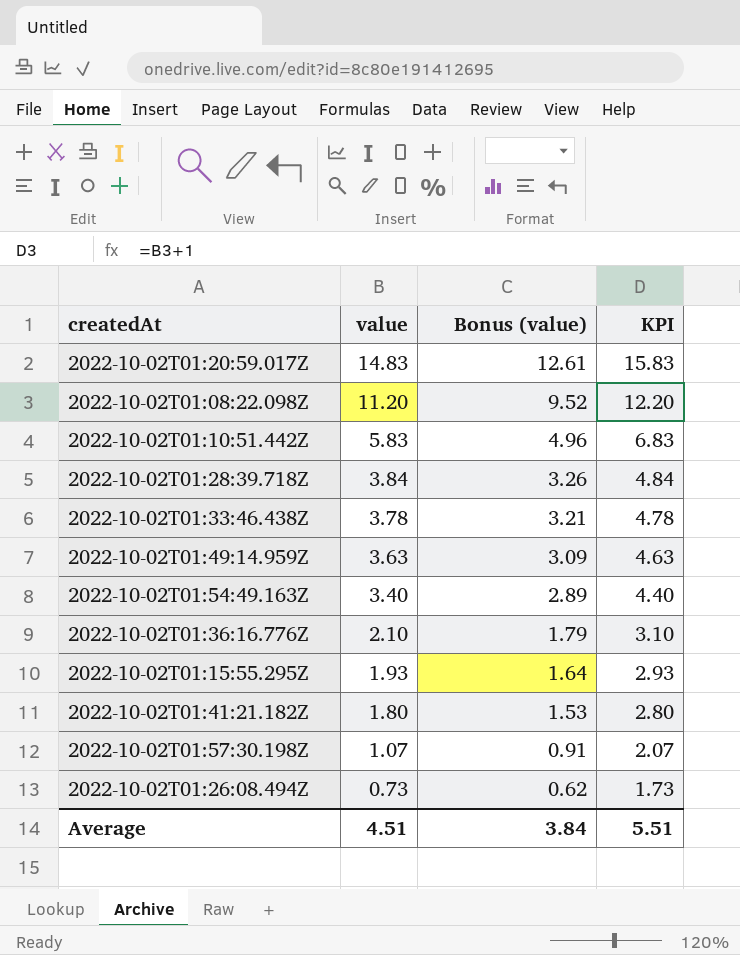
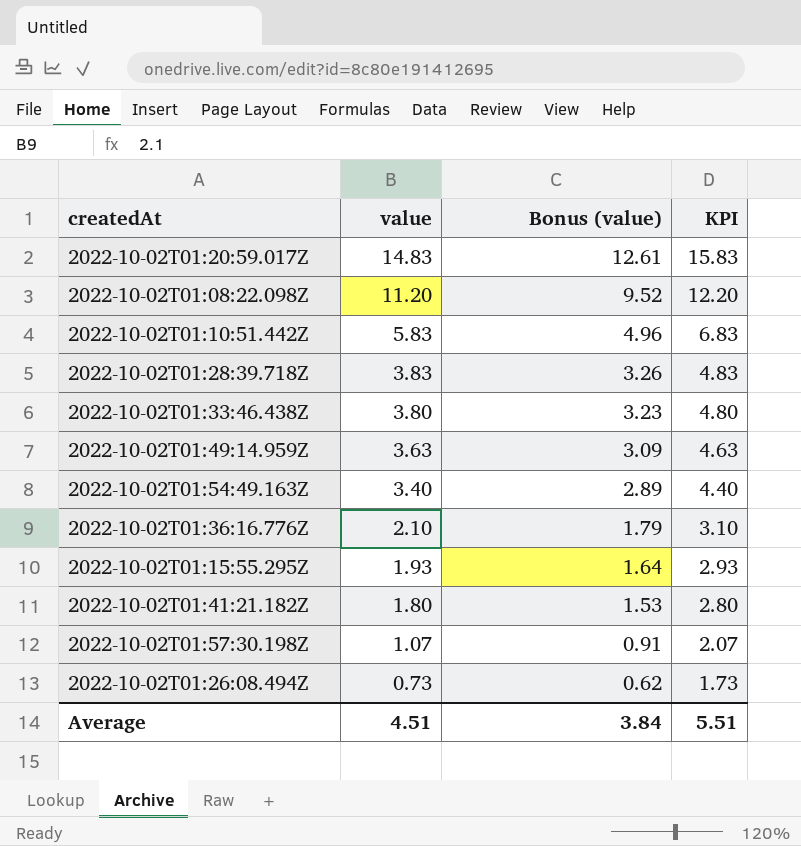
2022-10-02T01:28:39.718Z | value: 3.84 -> 3.83
2022-10-02T01:28:39.718Z | KPI: 4.84 -> 4.83
2022-10-02T01:33:46.438Z | value: 3.78 -> 3.80
2022-10-02T01:33:46.438Z | Bonus (value): 3.21 -> 3.23
2022-10-02T01:33:46.438Z | KPI: 4.78 -> 4.80

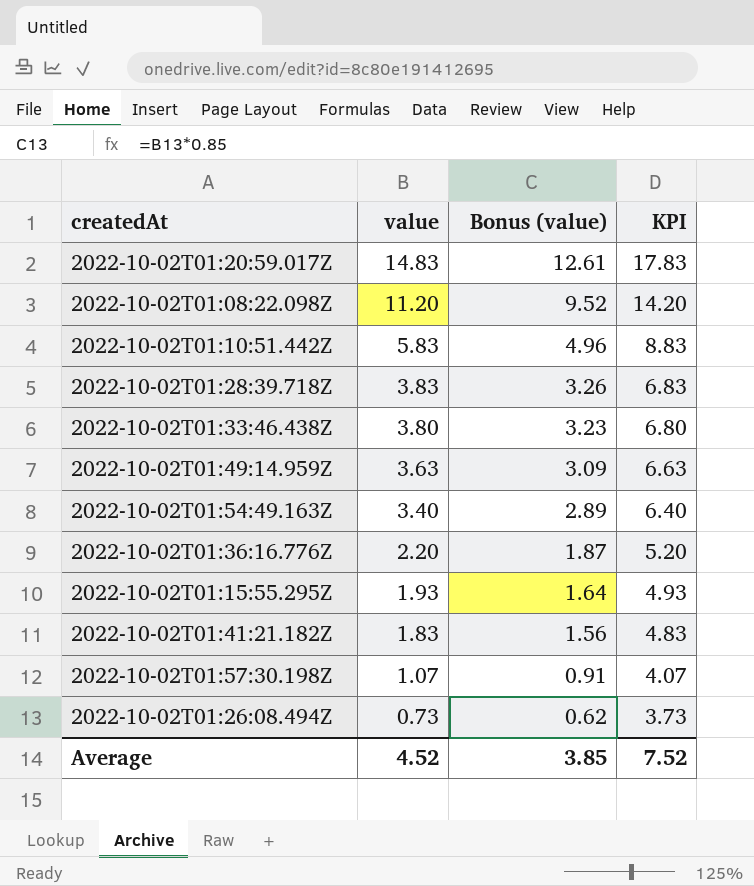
column KPI | formula: [value] + 1 -> [value] + 3
2022-10-02T01:36:16.776Z | value: 2.10 -> 2.20
2022-10-02T01:36:16.776Z | Bonus (value): 1.79 -> 1.87
2022-10-02T01:41:21.182Z | value: 1.80 -> 1.83
2022-10-02T01:41:21.182Z | Bonus (value): 1.53 -> 1.56
Average | value: 4.51 -> 4.52
Average | Bonus (value): 3.84 -> 3.85
Average | KPI: 5.51 -> 7.52

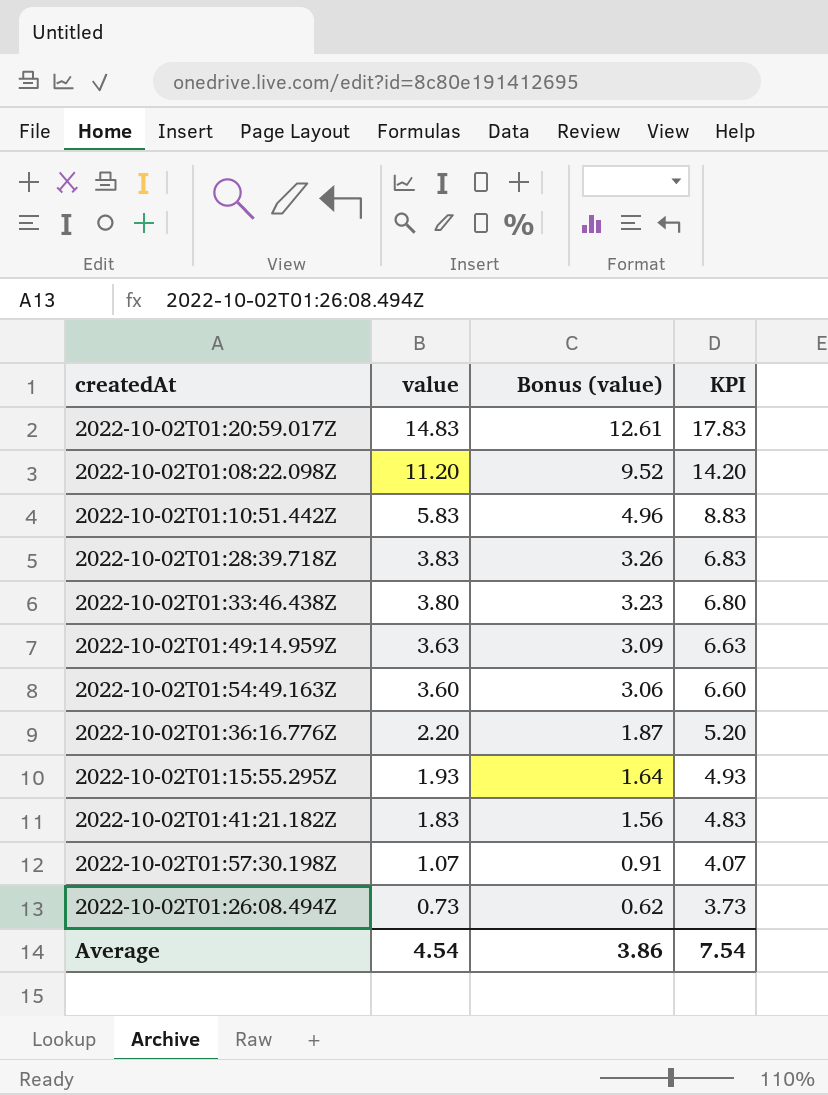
2022-10-02T01:54:49.163Z | value: 3.40 -> 3.60
2022-10-02T01:54:49.163Z | Bonus (value): 2.89 -> 3.06
2022-10-02T01:54:49.163Z | KPI: 6.40 -> 6.60
Average | value: 4.52 -> 4.54
Average | Bonus (value): 3.85 -> 3.86
Average | KPI: 7.52 -> 7.54

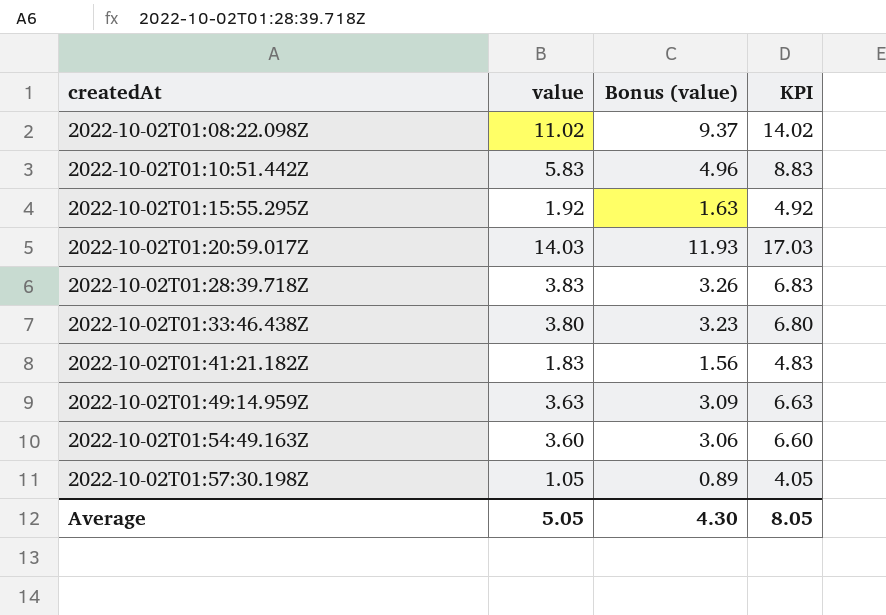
row order: value descending -> createdAt ascending
row 2022-10-02T01:36:16.776Z: 2.20 | 1.87 | 5.20 -> none
row 2022-10-02T01:26:08.494Z: 0.73 | 0.62 | 3.73 -> none
2022-10-02T01:08:22.098Z | value: 11.20 -> 11.02
2022-10-02T01:08:22.098Z | Bonus (value): 9.52 -> 9.37
2022-10-02T01:08:22.098Z | KPI: 14.20 -> 14.02
2022-10-02T01:15:55.295Z | value: 1.93 -> 1.92
2022-10-02T01:15:55.295Z | Bonus (value): 1.64 -> 1.63
2022-10-02T01:15:55.295Z | KPI: 4.93 -> 4.92
2022-10-02T01:20:59.017Z | value: 14.83 -> 14.03
2022-10-02T01:20:59.017Z | Bonus (value): 12.61 -> 11.93
2022-10-02T01:20:59.017Z | KPI: 17.83 -> 17.03
2022-10-02T01:57:30.198Z | value: 1.07 -> 1.05
2022-10-02T01:57:30.198Z | Bonus (value): 0.91 -> 0.89
2022-10-02T01:57:30.198Z | KPI: 4.07 -> 4.05
Average | value: 4.54 -> 5.05
Average | Bonus (value): 3.86 -> 4.30
Average | KPI: 7.54 -> 8.05

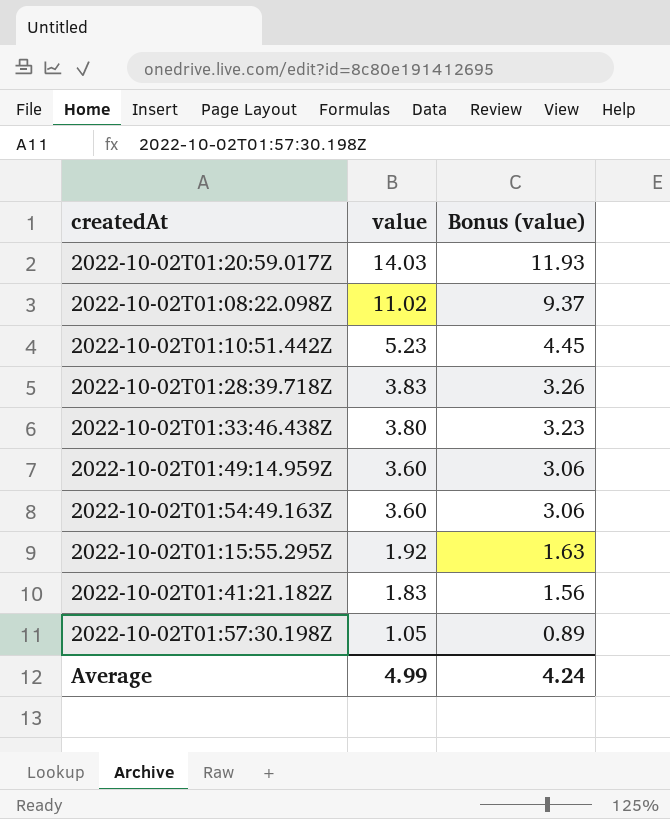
row order: createdAt ascending -> value descending
column KPI | formula: [value] + 3 -> none
2022-10-02T01:10:51.442Z | value: 5.83 -> 5.23
2022-10-02T01:10:51.442Z | Bonus (value): 4.96 -> 4.45
2022-10-02T01:49:14.959Z | value: 3.63 -> 3.60
2022-10-02T01:49:14.959Z | Bonus (value): 3.09 -> 3.06
Average | value: 5.05 -> 4.99
Average | Bonus (value): 4.30 -> 4.24

